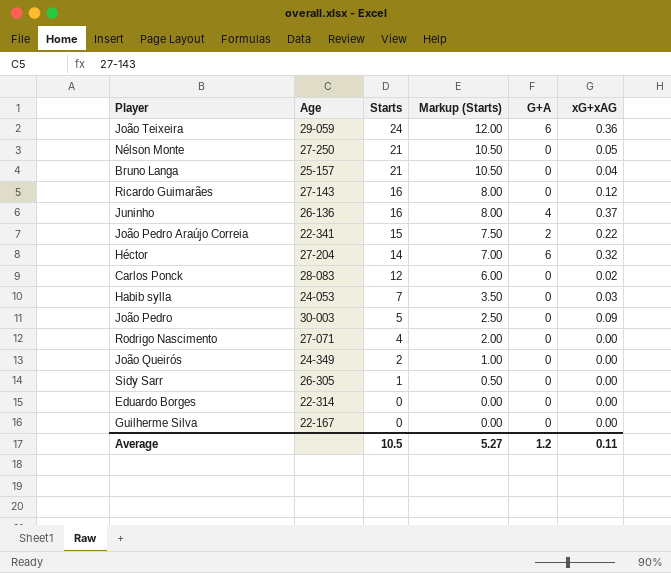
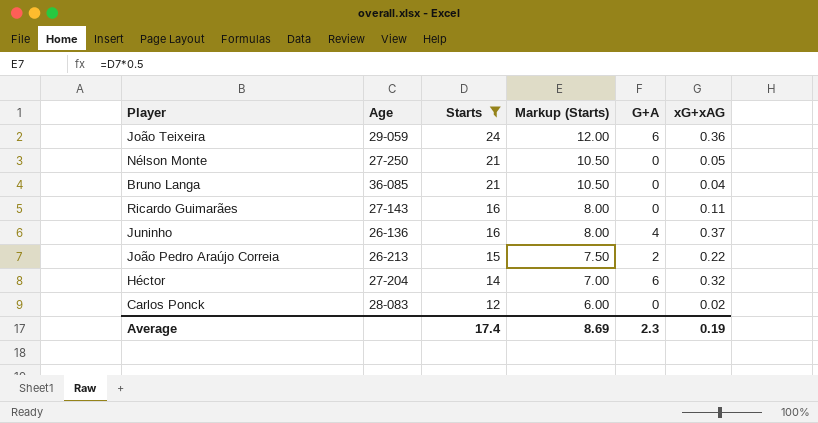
filter: none -> Starts >= 12
Bruno Langa | Age: 25-157 -> 36-085
Ricardo Guimarães | xG+xAG: 0.12 -> 0.11
João Pedro Araújo Correia | Age: 22-341 -> 26-213
Average | Starts: 10.5 -> 17.4
Average | Markup (Starts): 5.27 -> 8.69
Average | G+A: 1.2 -> 2.3
Average | xG+xAG: 0.11 -> 0.19

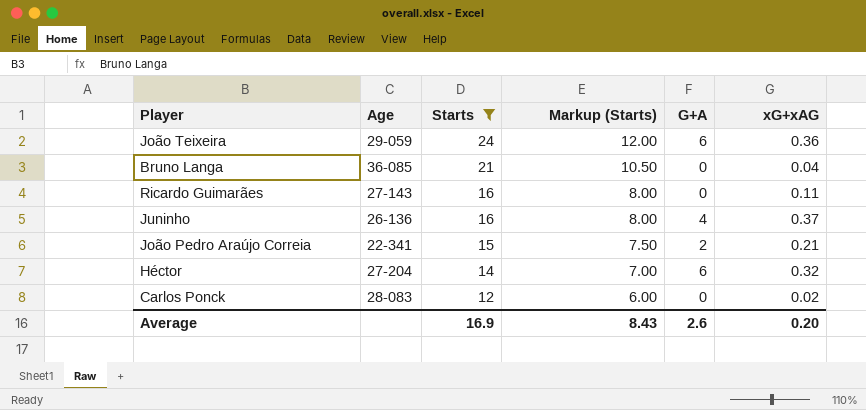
row Nélson Monte: 27-250 | 21 | 10.50 | 0 | 0.05 -> none
João Pedro Araújo Correia | Age: 26-213 -> 22-341
João Pedro Araújo Correia | xG+xAG: 0.22 -> 0.21
Average | Starts: 17.4 -> 16.9
Average | Markup (Starts): 8.69 -> 8.43
Average | G+A: 2.3 -> 2.6
Average | xG+xAG: 0.19 -> 0.20

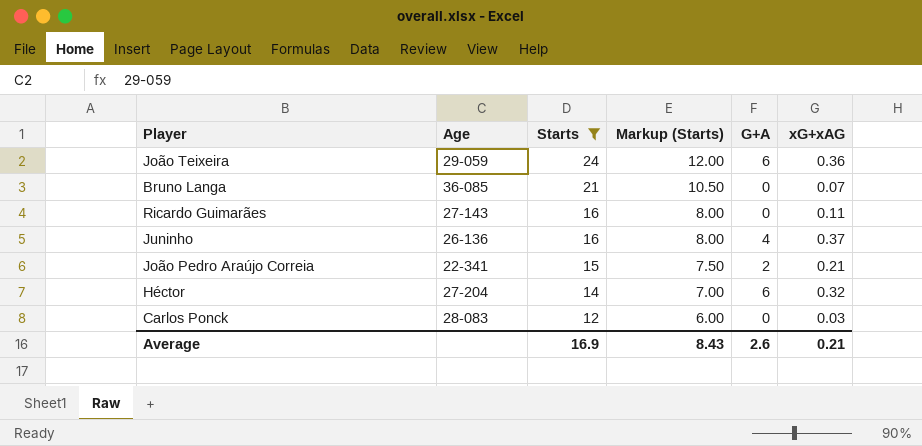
Bruno Langa | xG+xAG: 0.04 -> 0.07
Carlos Ponck | xG+xAG: 0.02 -> 0.03
Average | xG+xAG: 0.20 -> 0.21

